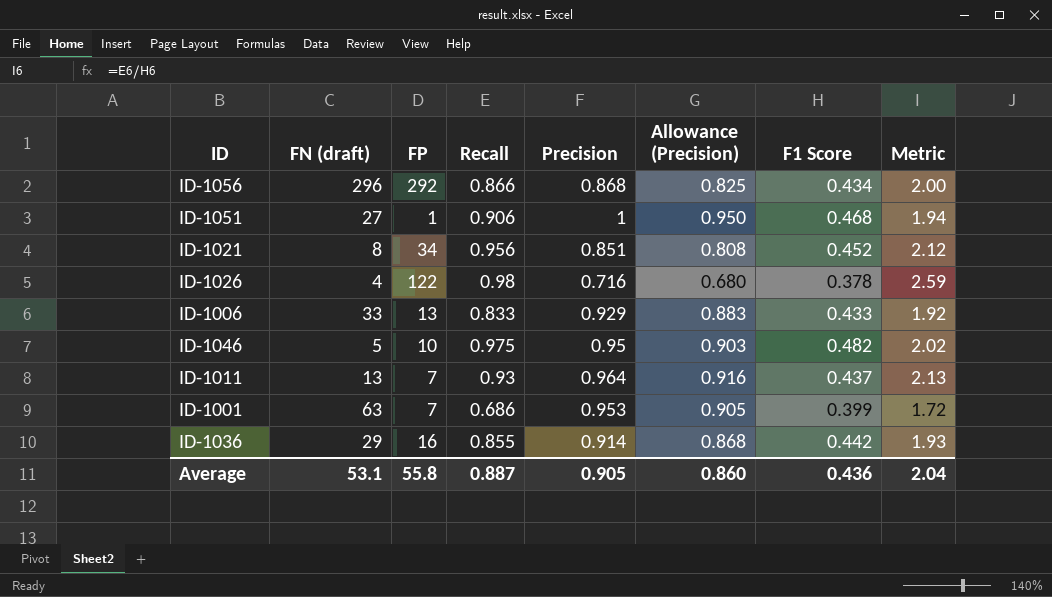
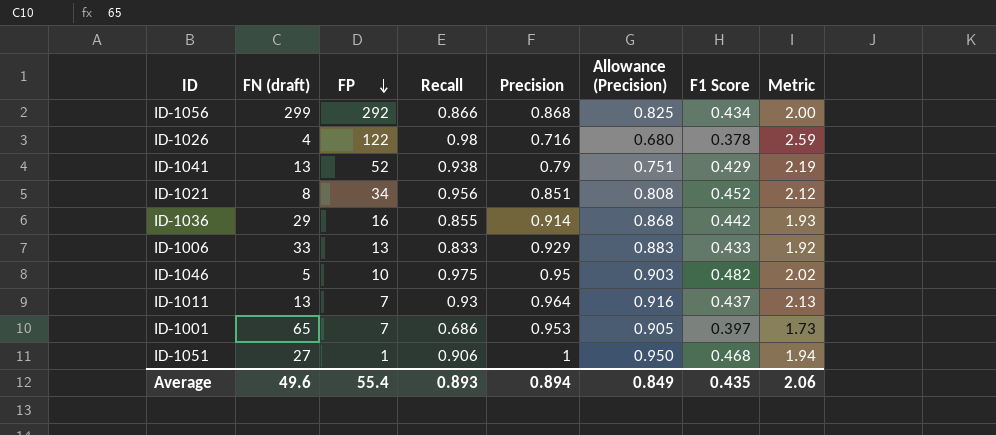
row order: none -> FP descending
ID-1056 | FN (draft): 296 -> 299
row ID-1041: none -> 13 | 52 | 0.938 | 0.79 | 0.751 | 0.429 | 2.19
ID-1001 | FN (draft): 63 -> 65
ID-1001 | F1 Score: 0.399 -> 0.397
ID-1001 | Metric: 1.72 -> 1.73
Average | FN (draft): 53.1 -> 49.6
Average | FP: 55.8 -> 55.4
Average | Recall: 0.887 -> 0.893
Average | Precision: 0.905 -> 0.894
Average | Allowance (Precision): 0.860 -> 0.849
Average | F1 Score: 0.436 -> 0.435
Average | Metric: 2.04 -> 2.06

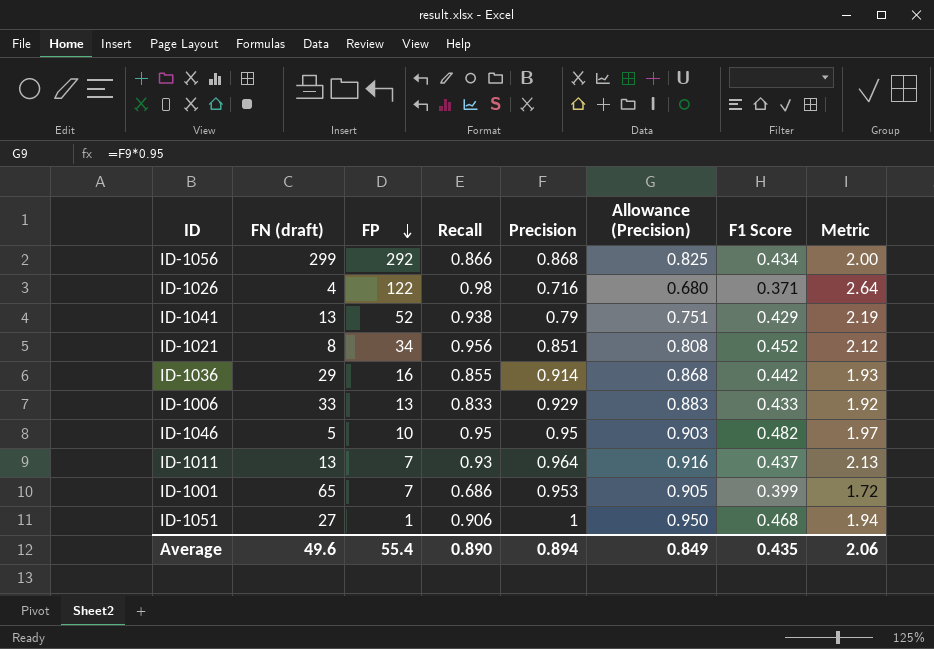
ID-1026 | F1 Score: 0.378 -> 0.371
ID-1026 | Metric: 2.59 -> 2.64
ID-1046 | Recall: 0.975 -> 0.95
ID-1046 | Metric: 2.02 -> 1.97
ID-1001 | F1 Score: 0.397 -> 0.399
ID-1001 | Metric: 1.73 -> 1.72
Average | Recall: 0.893 -> 0.890

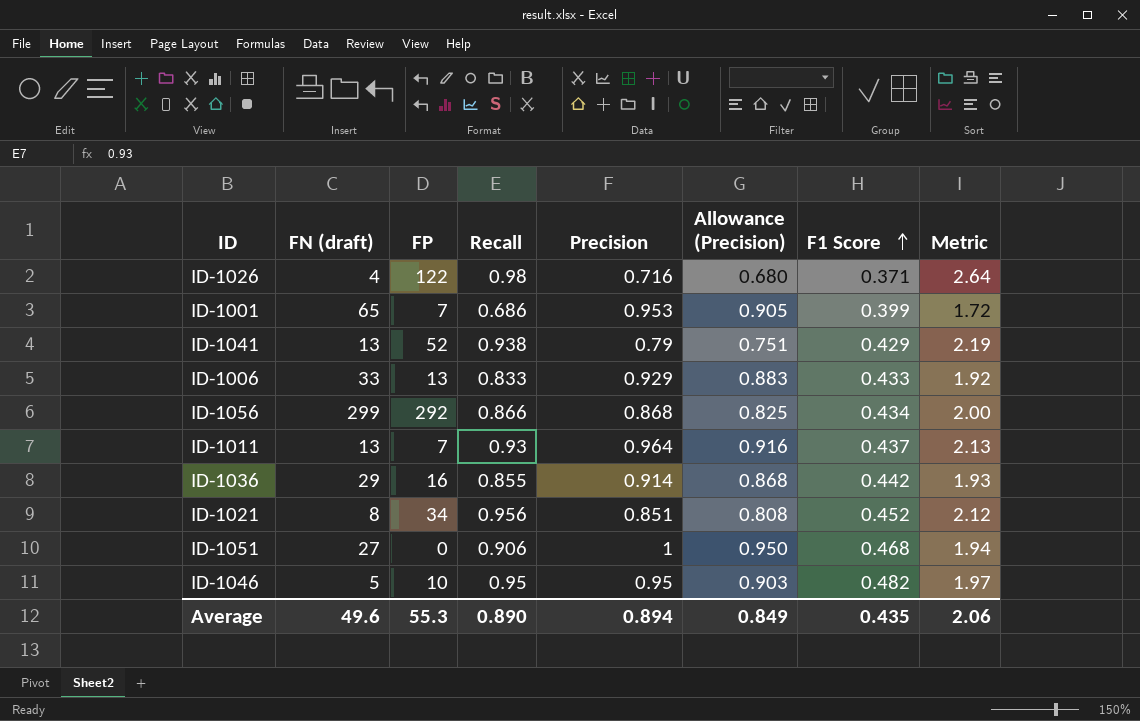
row order: FP descending -> F1 Score ascending
ID-1051 | FP: 1 -> 0
Average | FP: 55.4 -> 55.3

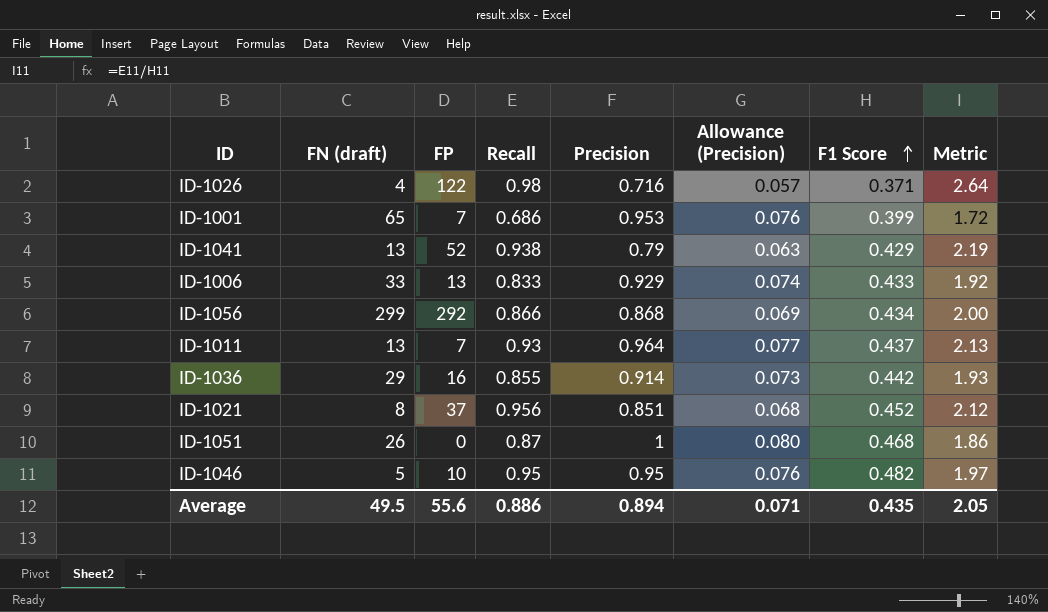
column Allowance (Precision) | formula: [Precision] * 0.95 -> [Precision] * 0.08
ID-1021 | FP: 34 -> 37
ID-1051 | FN (draft): 27 -> 26
ID-1051 | Recall: 0.906 -> 0.87
ID-1051 | Metric: 1.94 -> 1.86
Average | FN (draft): 49.6 -> 49.5
Average | FP: 55.3 -> 55.6
Average | Recall: 0.890 -> 0.886
Average | Allowance (Precision): 0.849 -> 0.071
Average | Metric: 2.06 -> 2.05

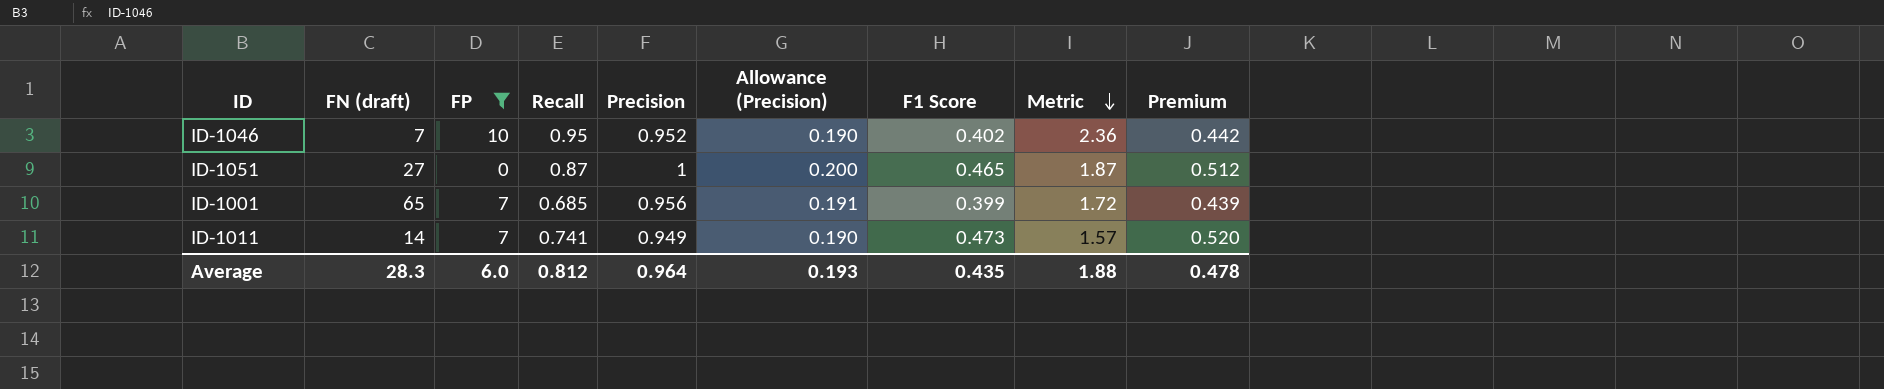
filter: none -> FP <= 10
row order: F1 Score ascending -> Metric descending
column Allowance (Precision) | formula: [Precision] * 0.08 -> [Precision] * 0.2
column Premium | formula: none -> [F1 Score] * 1.1
ID-1046 | FN (draft): 5 -> 7
ID-1046 | Precision: 0.95 -> 0.952
ID-1046 | F1 Score: 0.482 -> 0.402
ID-1046 | Metric: 1.97 -> 2.36
ID-1051 | FN (draft): 26 -> 27
ID-1051 | F1 Score: 0.468 -> 0.465
ID-1051 | Metric: 1.86 -> 1.87
ID-1001 | Recall: 0.686 -> 0.685
ID-1001 | Precision: 0.953 -> 0.956
ID-1011 | FN (draft): 13 -> 14
ID-1011 | Recall: 0.93 -> 0.741
ID-1011 | Precision: 0.964 -> 0.949
ID-1011 | F1 Score: 0.437 -> 0.473
ID-1011 | Metric: 2.13 -> 1.57
Average | FN (draft): 49.5 -> 28.3
Average | FP: 55.6 -> 6.0
Average | Recall: 0.886 -> 0.812
Average | Precision: 0.894 -> 0.964
Average | Allowance (Precision): 0.071 -> 0.193
Average | Metric: 2.05 -> 1.88

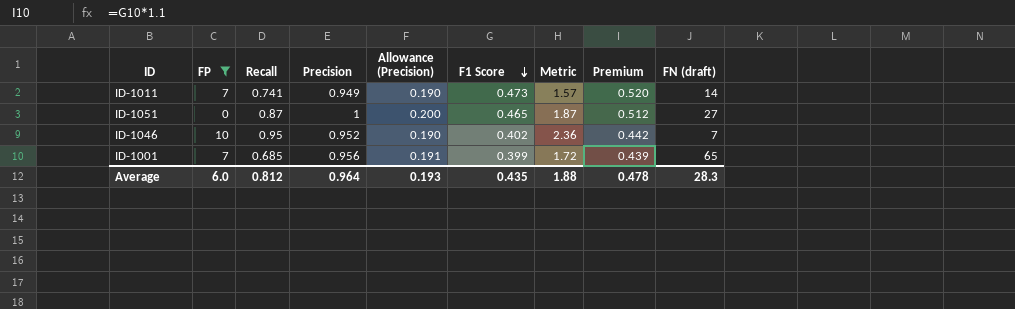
row order: Metric descending -> F1 Score descending
column FN (draft) | position: 2 -> 9

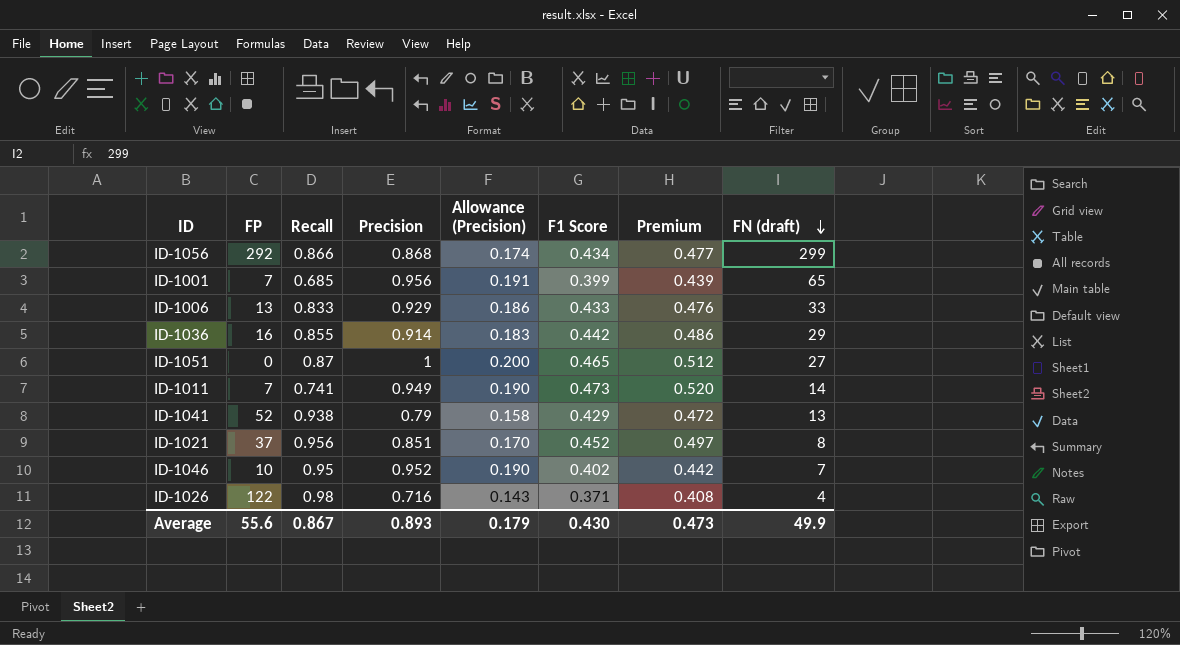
filter: FP <= 10 -> none
row order: F1 Score descending -> FN (draft) descending
column Metric | formula: [Recall] / [F1 Score] -> none
Average | FP: 6.0 -> 55.6
Average | Recall: 0.812 -> 0.867
Average | Precision: 0.964 -> 0.893
Average | Allowance (Precision): 0.193 -> 0.179
Average | F1 Score: 0.435 -> 0.430
Average | Premium: 0.478 -> 0.473
Average | FN (draft): 28.3 -> 49.9

